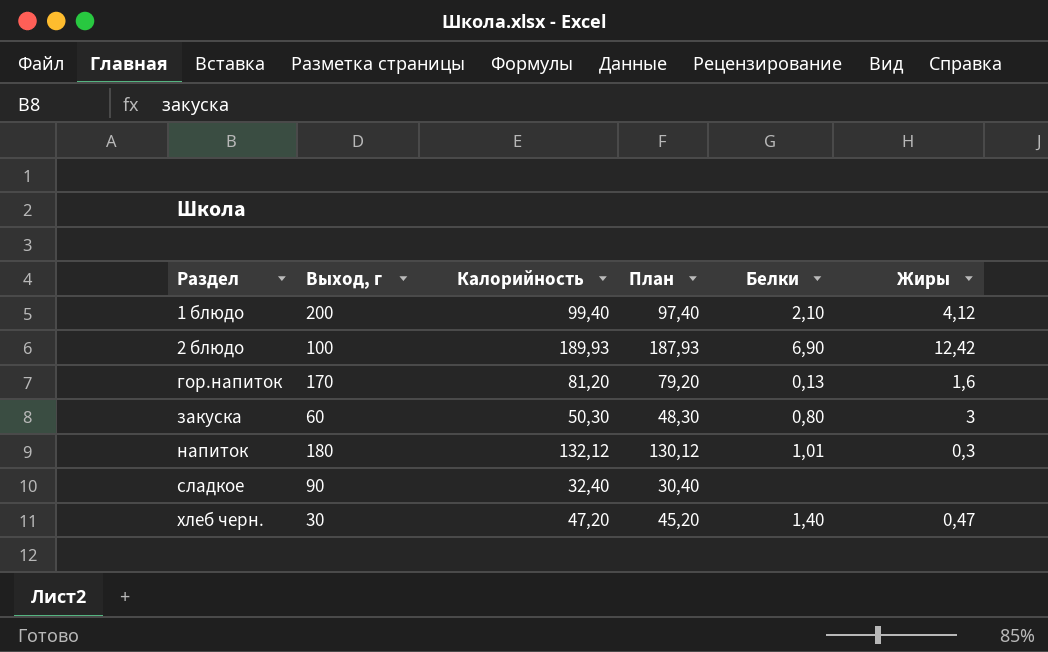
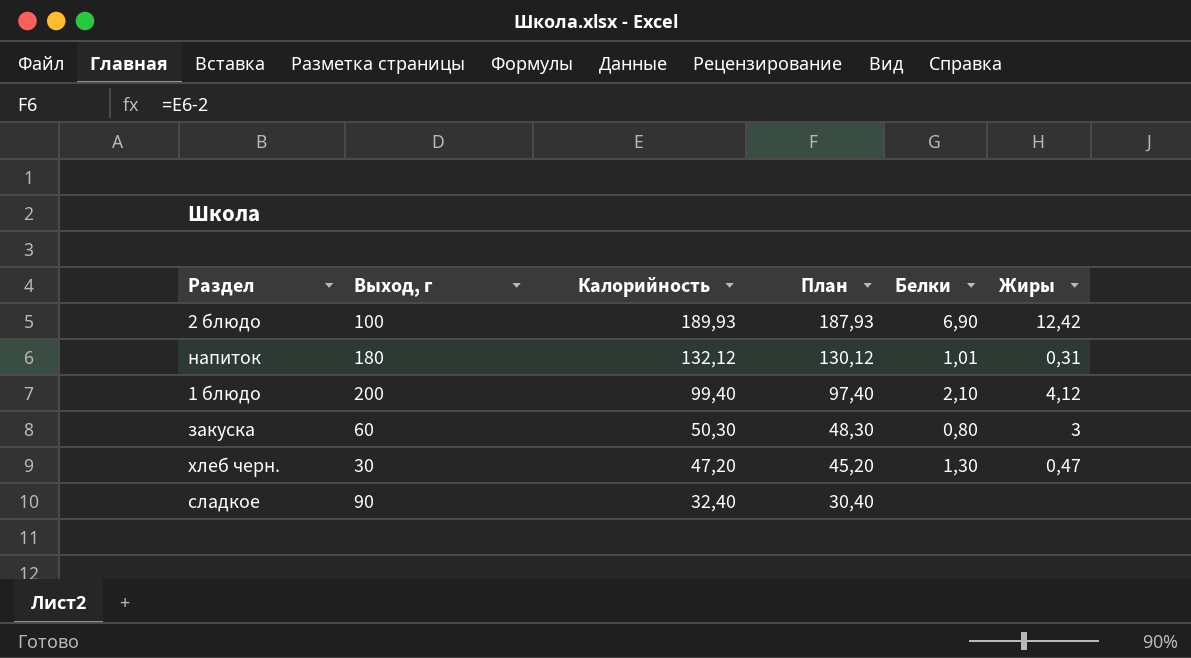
row order: Раздел ascending -> Калорийность descending
row гор.напиток: 170 | 81,20 | 79,20 | 0,13 | 1,6 -> none
напиток | Жиры: 0,3 -> 0,31
хлеб черн. | Белки: 1,40 -> 1,30

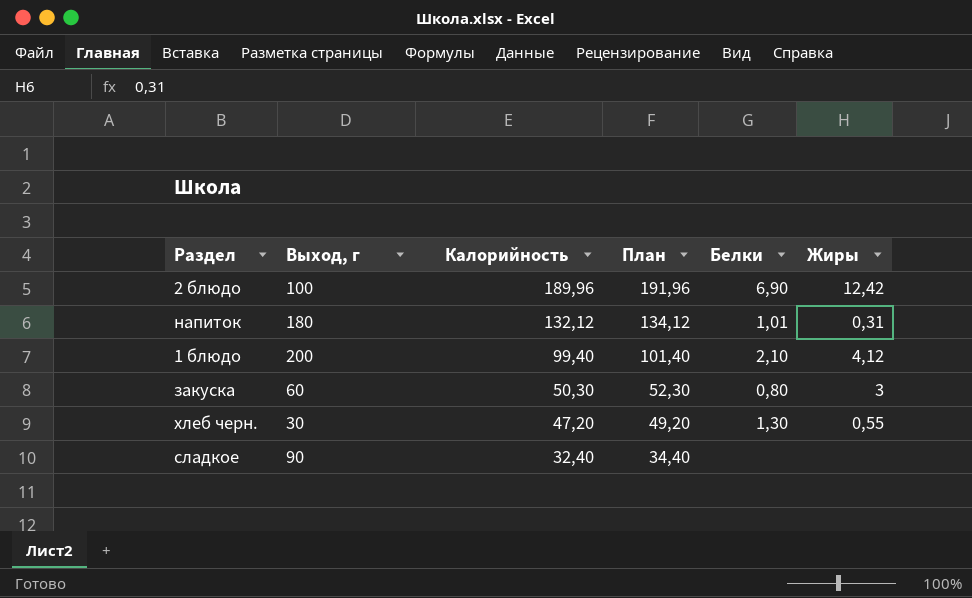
column План | formula: [Калорийность] - 2 -> [Калорийность] + 2
2 блюдо | Калорийность: 189,93 -> 189,96
хлеб черн. | Жиры: 0,47 -> 0,55

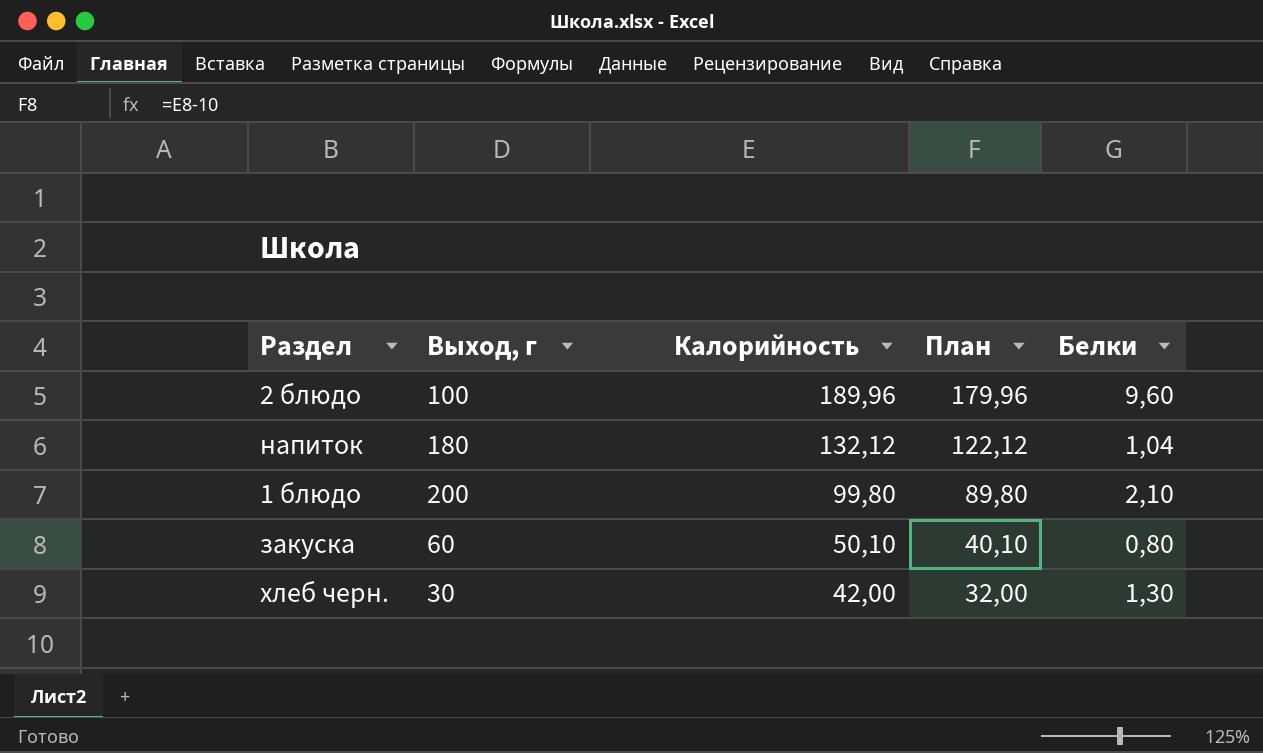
column Жиры | position: 6 -> none
column План | formula: [Калорийность] + 2 -> [Калорийность] - 10
row сладкое: 90 | 32,40 | 34,40 | none | none -> none
2 блюдо | Белки: 6,90 -> 9,60
напиток | Белки: 1,01 -> 1,04
1 блюдо | Калорийность: 99,40 -> 99,80
закуска | Калорийность: 50,30 -> 50,10
хлеб черн. | Калорийность: 47,20 -> 42,00

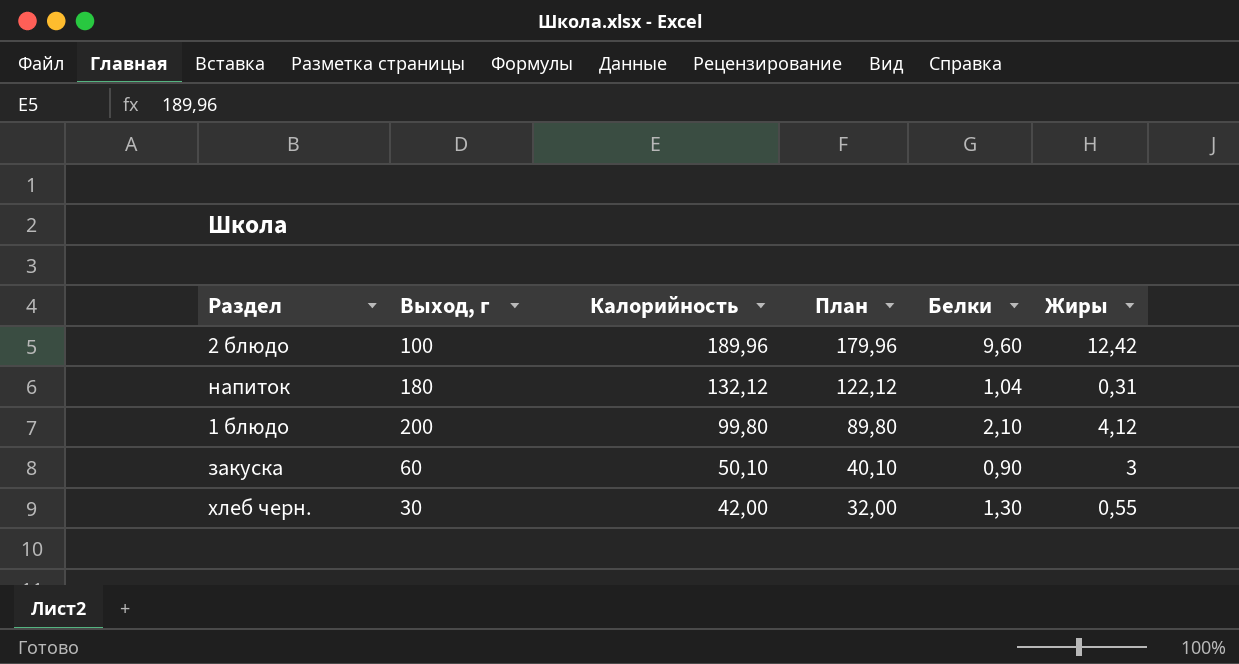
column Жиры | position: none -> 6
закуска | Белки: 0,80 -> 0,90

